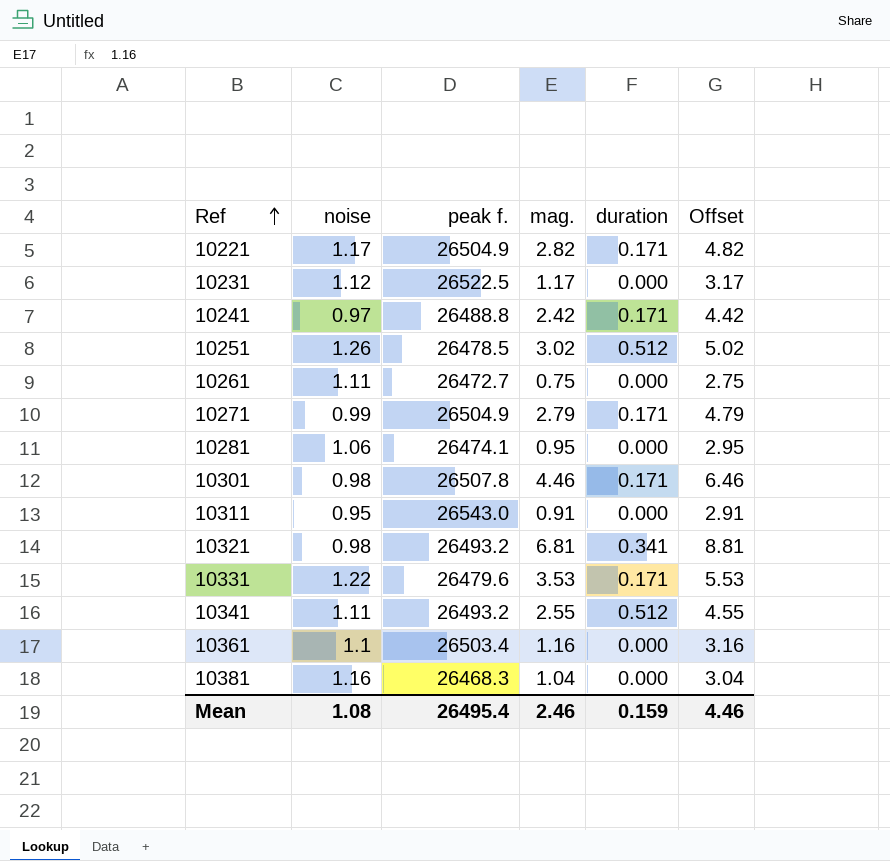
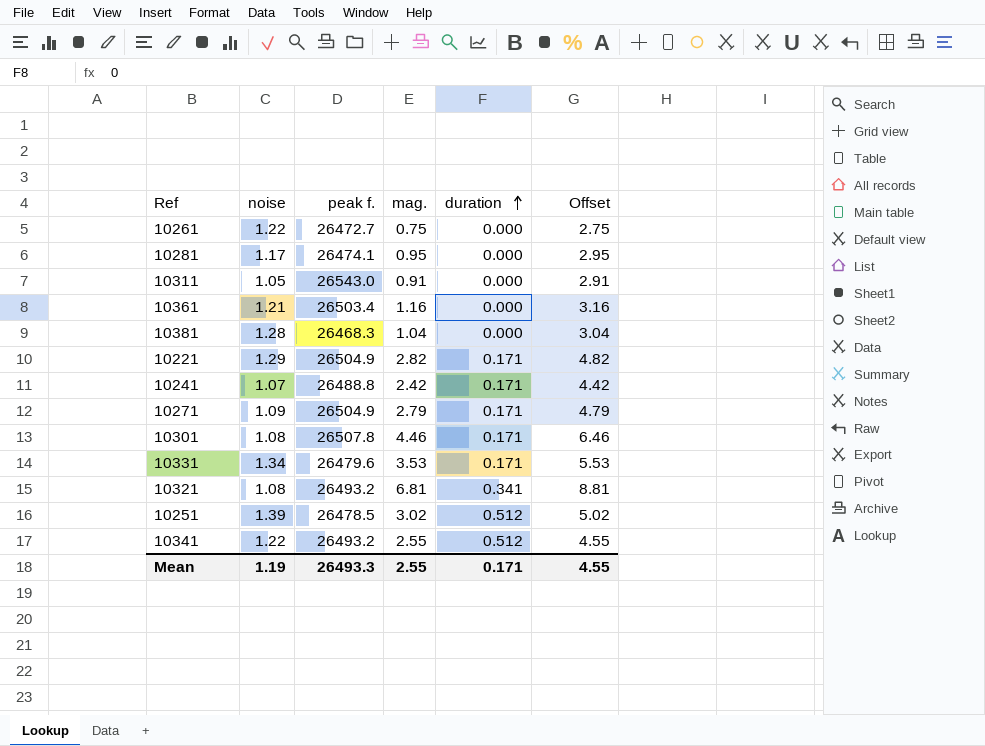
row order: Ref ascending -> duration ascending
row 10231: 1.12 | 26522.5 | 1.17 | 0.000 | 3.17 -> none
10261 | noise: 1.11 -> 1.22
10281 | noise: 1.06 -> 1.17
10311 | noise: 0.95 -> 1.05
10361 | noise: 1.1 -> 1.21
10381 | noise: 1.16 -> 1.28
10221 | noise: 1.17 -> 1.29
10241 | noise: 0.97 -> 1.07
10271 | noise: 0.99 -> 1.09
10301 | noise: 0.98 -> 1.08
10331 | noise: 1.22 -> 1.34
10321 | noise: 0.98 -> 1.08
10251 | noise: 1.26 -> 1.39
10341 | noise: 1.11 -> 1.22
Mean | noise: 1.08 -> 1.19
Mean | peak f.: 26495.4 -> 26493.3
Mean | mag.: 2.46 -> 2.55
Mean | duration: 0.159 -> 0.171
Mean | Offset: 4.46 -> 4.55

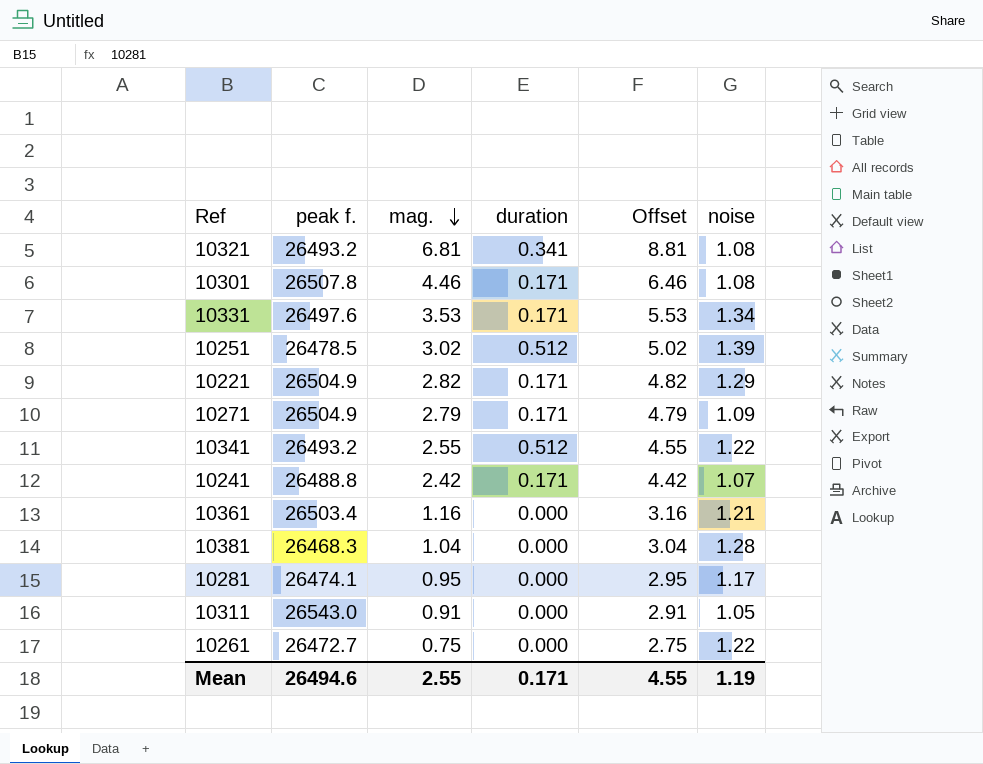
row order: duration ascending -> mag. descending
column noise | position: 2 -> 6
10331 | peak f.: 26479.6 -> 26497.6
Mean | peak f.: 26493.3 -> 26494.6

